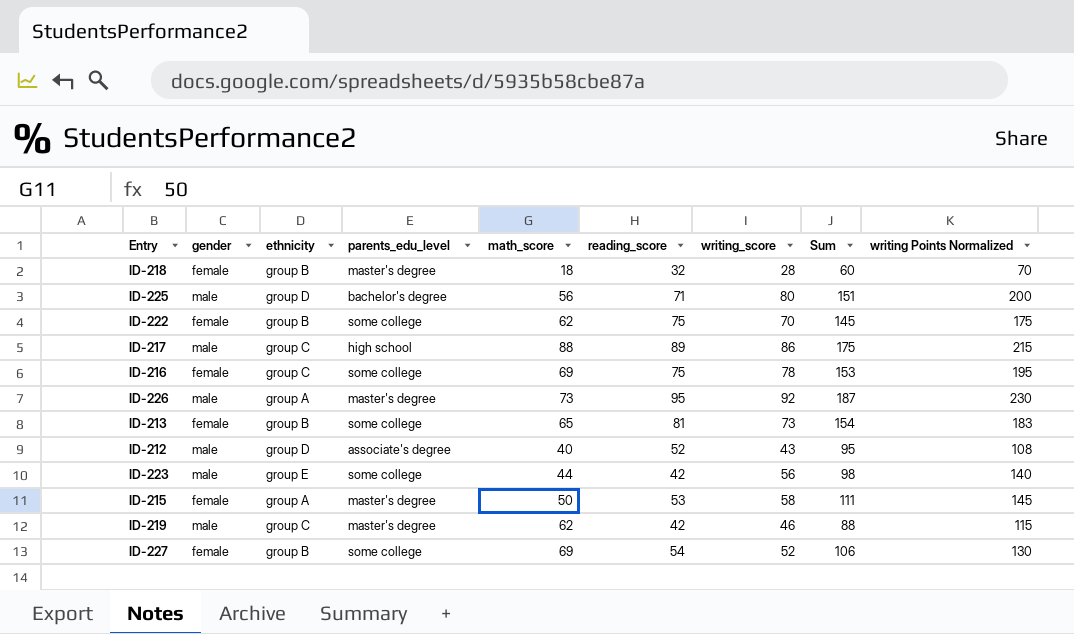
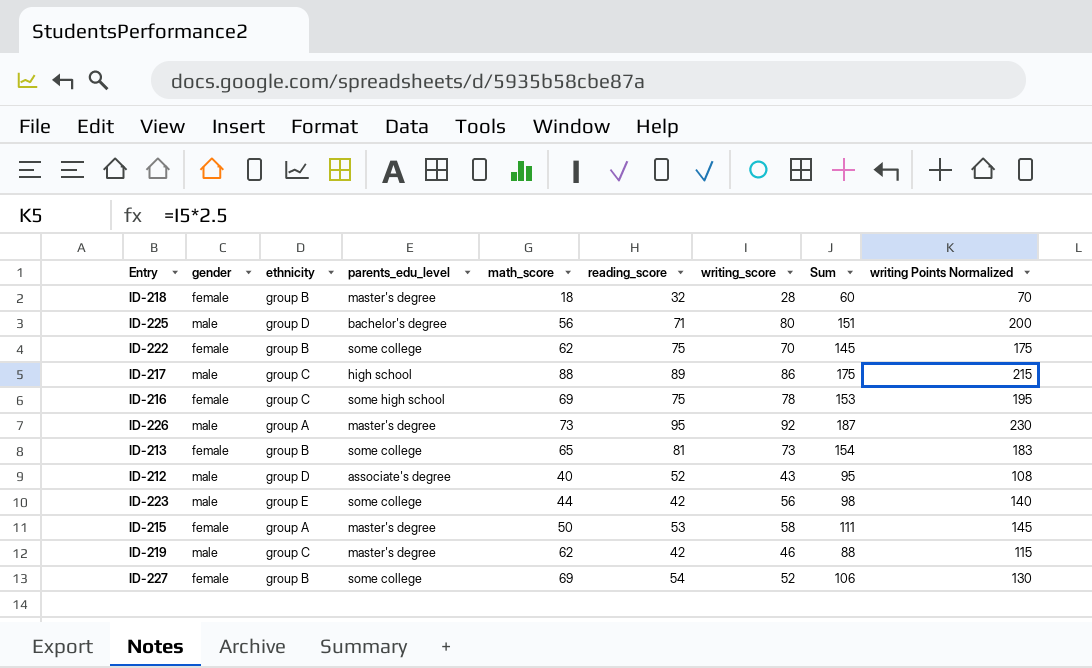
ID-216 | parents_edu_level: some college -> some high school

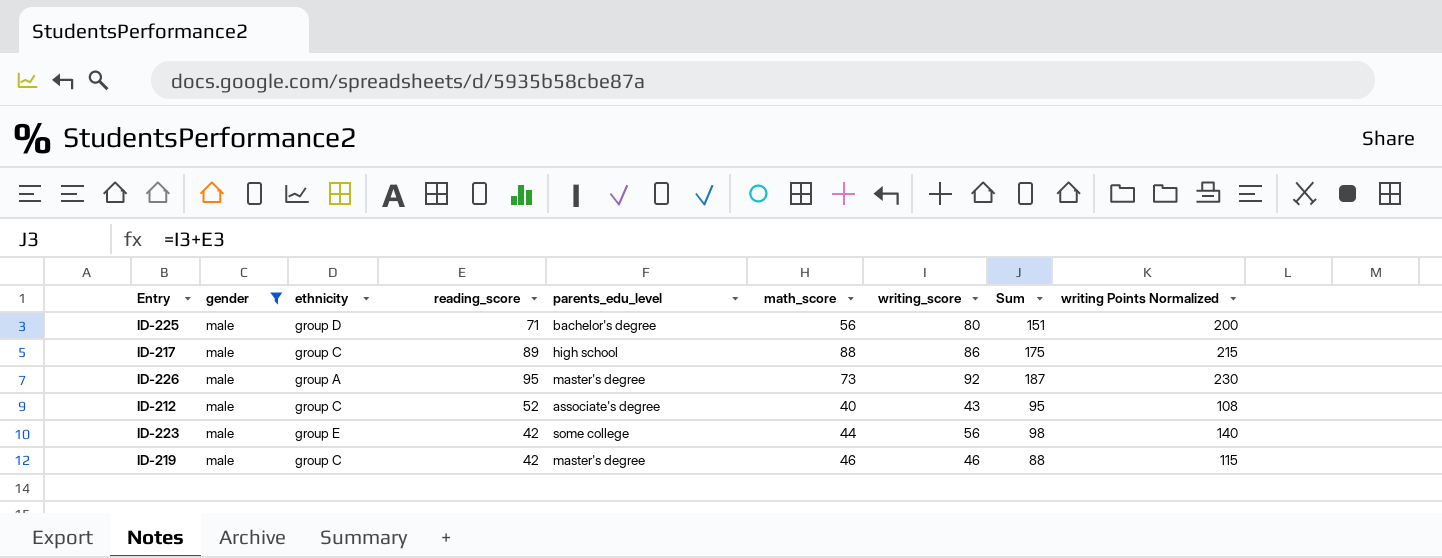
filter: none -> gender = male
column reading_score | position: 6 -> 4
ID-212 | ethnicity: group D -> group C
ID-219 | math_score: 62 -> 46

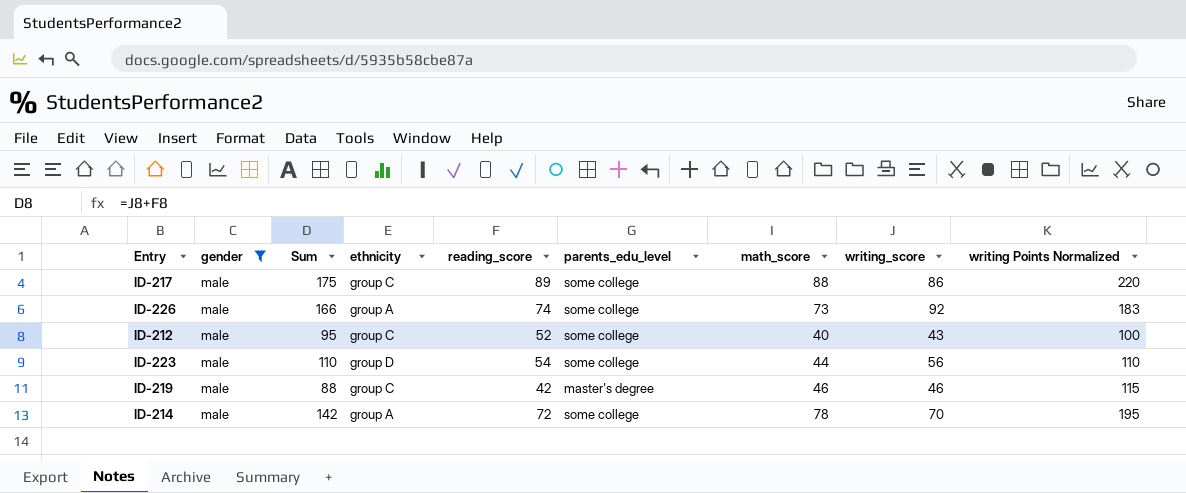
column Sum | position: 8 -> 3
column writing Points Normalized | formula: [writing_score] * 2.5 -> [math_score] * 2.5
row ID-225: male | group D | 71 | bachelor's degree | 56 | 80 | 151 | 200 -> none
ID-217 | parents_edu_level: high school -> some college
ID-226 | Sum: 187 -> 166
ID-226 | reading_score: 95 -> 74
ID-226 | parents_edu_level: master's degree -> some college
ID-212 | parents_edu_level: associate's degree -> some college
ID-223 | Sum: 98 -> 110
ID-223 | ethnicity: group E -> group D
ID-223 | reading_score: 42 -> 54
row ID-214: none -> male | 142 | group A | 72 | some college | 78 | 70 | 195

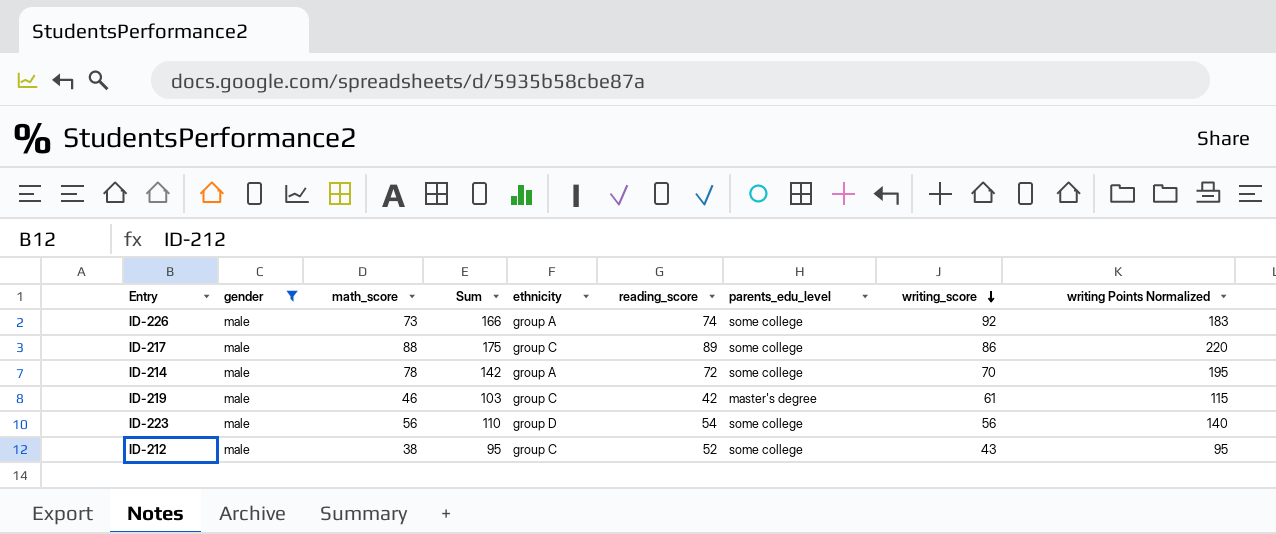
row order: none -> writing_score descending
column math_score | position: 7 -> 3
ID-219 | Sum: 88 -> 103
ID-219 | writing_score: 46 -> 61
ID-223 | math_score: 44 -> 56
ID-223 | writing Points Normalized: 110 -> 140
ID-212 | math_score: 40 -> 38
ID-212 | writing Points Normalized: 100 -> 95

